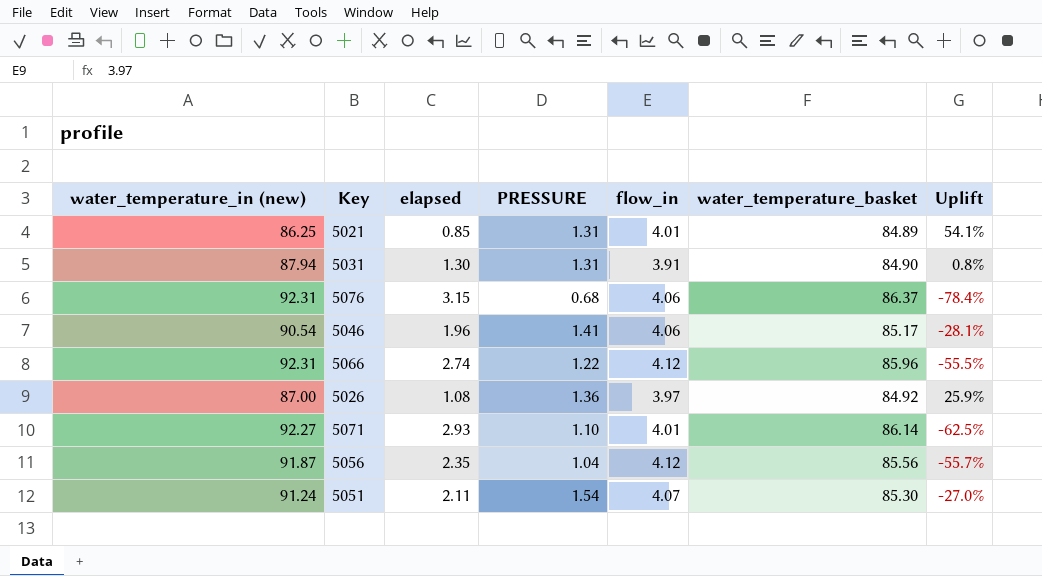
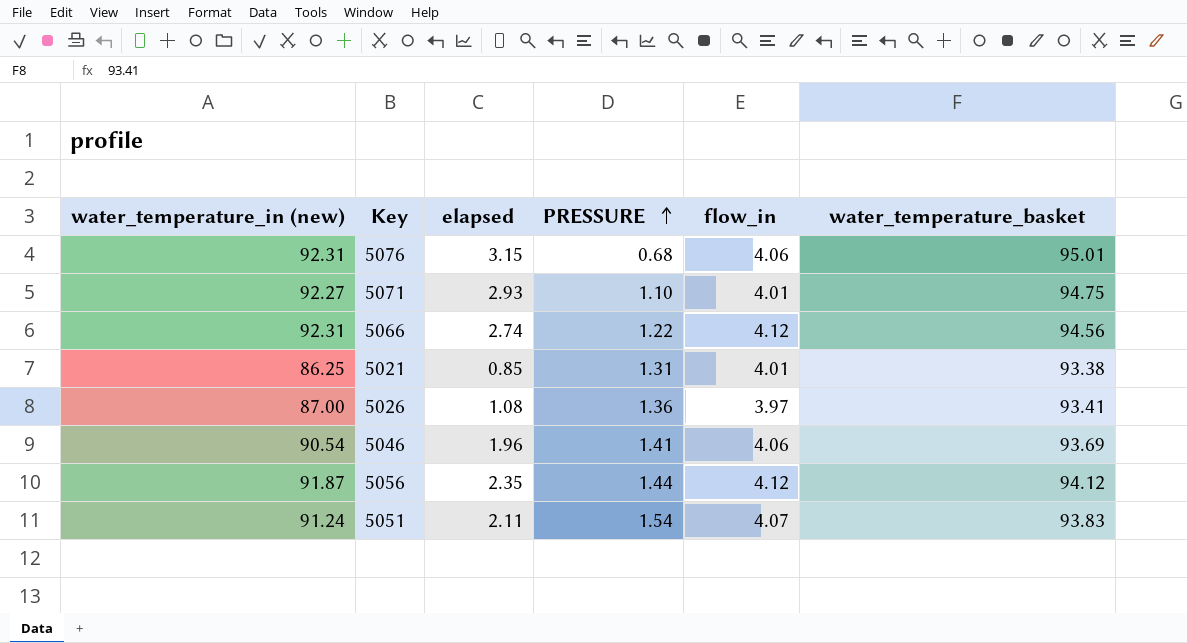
row order: none -> PRESSURE ascending
column Uplift | formula: ([PRESSURE] - [elapsed]) / [elapsed] -> none
row 5031: 87.94 | 1.30 | 1.31 | 3.91 | 84.90 | 0.8% -> none
5076 | water_temperature_basket: 86.37 -> 95.01
5071 | water_temperature_basket: 86.14 -> 94.75
5066 | water_temperature_basket: 85.96 -> 94.56
5021 | water_temperature_basket: 84.89 -> 93.38
5026 | water_temperature_basket: 84.92 -> 93.41
5046 | water_temperature_basket: 85.17 -> 93.69
5056 | PRESSURE: 1.04 -> 1.44
5056 | water_temperature_basket: 85.56 -> 94.12
5051 | water_temperature_basket: 85.30 -> 93.83

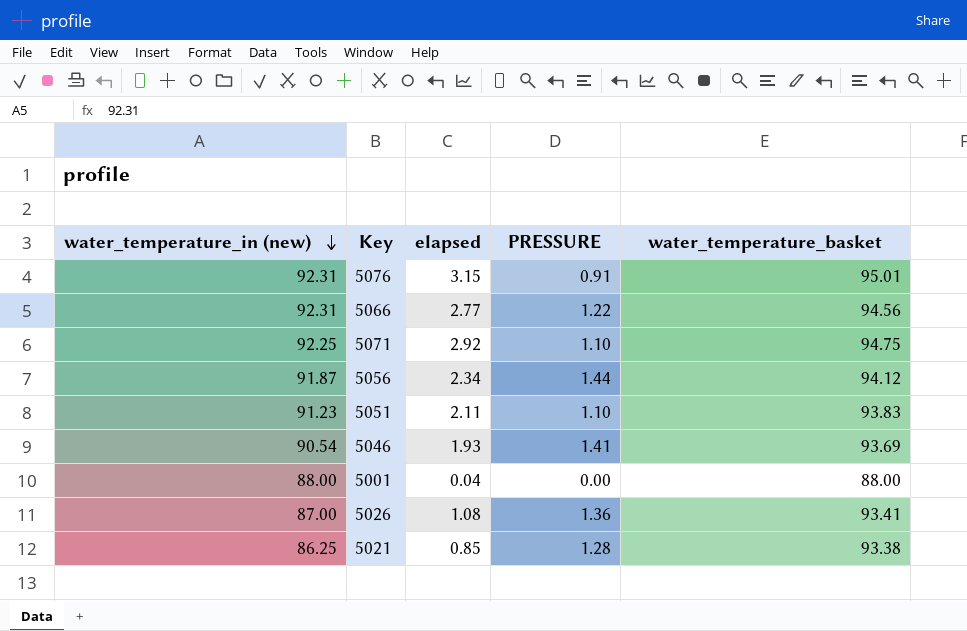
row order: PRESSURE ascending -> water_temperature_in (new) descending
column flow_in | position: 5 -> none
5076 | PRESSURE: 0.68 -> 0.91
5066 | elapsed: 2.74 -> 2.77
5071 | water_temperature_in (new): 92.27 -> 92.25
5071 | elapsed: 2.93 -> 2.92
5056 | elapsed: 2.35 -> 2.34
5051 | water_temperature_in (new): 91.24 -> 91.23
5051 | PRESSURE: 1.54 -> 1.10
5046 | elapsed: 1.96 -> 1.93
row 5001: none -> 88.00 | 0.04 | 0.00 | 88.00
5021 | PRESSURE: 1.31 -> 1.28

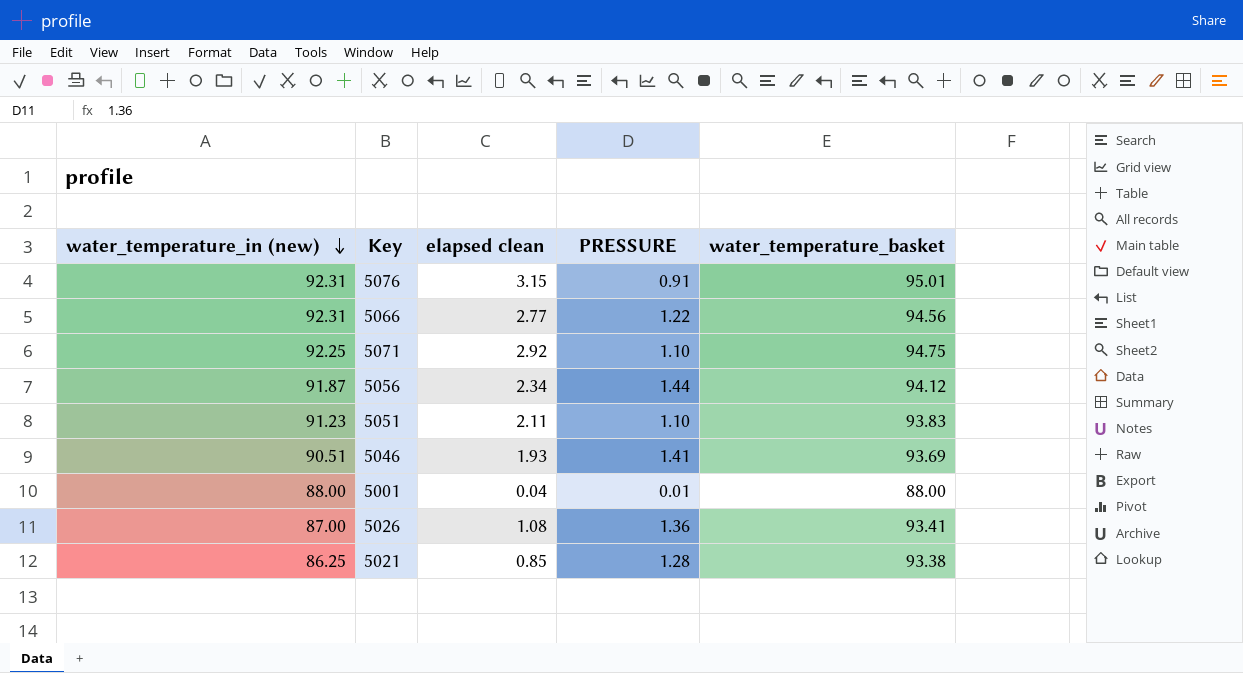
column name: elapsed -> elapsed clean
5046 | water_temperature_in (new): 90.54 -> 90.51
5001 | PRESSURE: 0.00 -> 0.01

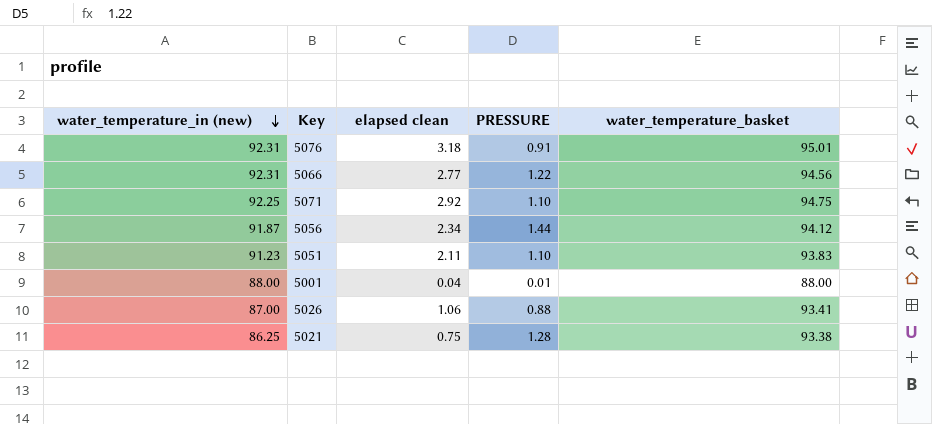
row 5046: 90.51 | 1.93 | 1.41 | 93.69 -> none
5076 | elapsed clean: 3.15 -> 3.18
5026 | elapsed clean: 1.08 -> 1.06
5026 | PRESSURE: 1.36 -> 0.88
5021 | elapsed clean: 0.85 -> 0.75

